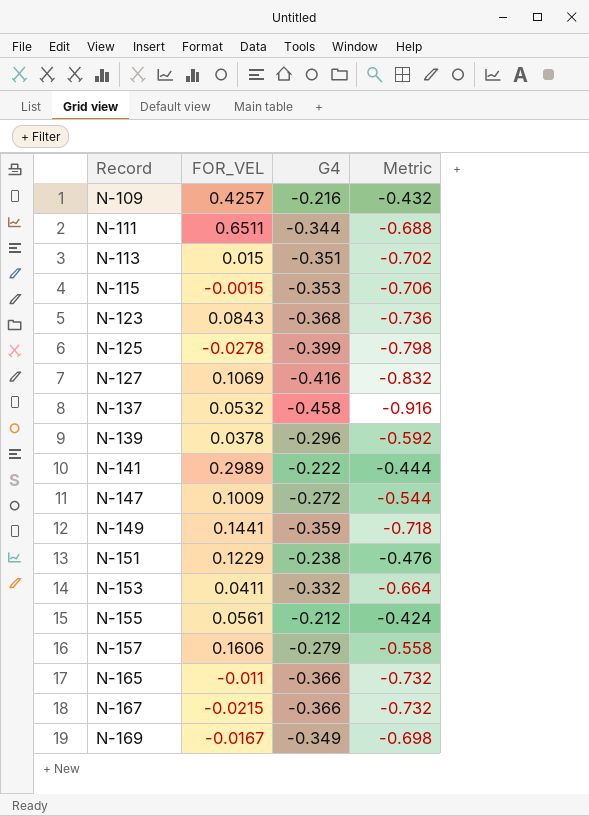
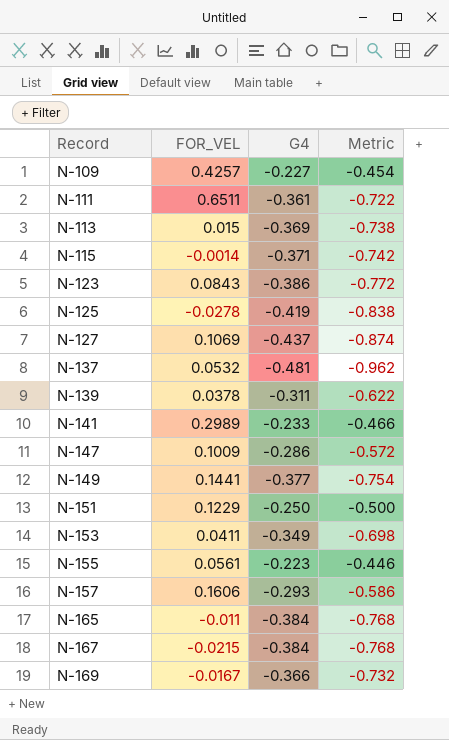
N-109 | G4: -0.216 -> -0.227
N-109 | Metric: -0.432 -> -0.454
N-111 | G4: -0.344 -> -0.361
N-111 | Metric: -0.688 -> -0.722
N-113 | G4: -0.351 -> -0.369
N-113 | Metric: -0.702 -> -0.738
N-115 | FOR_VEL: -0.0015 -> -0.0014
N-115 | G4: -0.353 -> -0.371
N-115 | Metric: -0.706 -> -0.742
N-123 | G4: -0.368 -> -0.386
N-123 | Metric: -0.736 -> -0.772
N-125 | G4: -0.399 -> -0.419
N-125 | Metric: -0.798 -> -0.838
N-127 | G4: -0.416 -> -0.437
N-127 | Metric: -0.832 -> -0.874
N-137 | G4: -0.458 -> -0.481
N-137 | Metric: -0.916 -> -0.962
N-139 | G4: -0.296 -> -0.311
N-139 | Metric: -0.592 -> -0.622
N-141 | G4: -0.222 -> -0.233
N-141 | Metric: -0.444 -> -0.466
N-147 | G4: -0.272 -> -0.286
N-147 | Metric: -0.544 -> -0.572
N-149 | G4: -0.359 -> -0.377
N-149 | Metric: -0.718 -> -0.754
N-151 | G4: -0.238 -> -0.250
N-151 | Metric: -0.476 -> -0.500
N-153 | G4: -0.332 -> -0.349
N-153 | Metric: -0.664 -> -0.698
N-155 | G4: -0.212 -> -0.223
N-155 | Metric: -0.424 -> -0.446
N-157 | G4: -0.279 -> -0.293
N-157 | Metric: -0.558 -> -0.586
N-165 | G4: -0.366 -> -0.384
N-165 | Metric: -0.732 -> -0.768
N-167 | G4: -0.366 -> -0.384
N-167 | Metric: -0.732 -> -0.768
N-169 | G4: -0.349 -> -0.366
N-169 | Metric: -0.698 -> -0.732

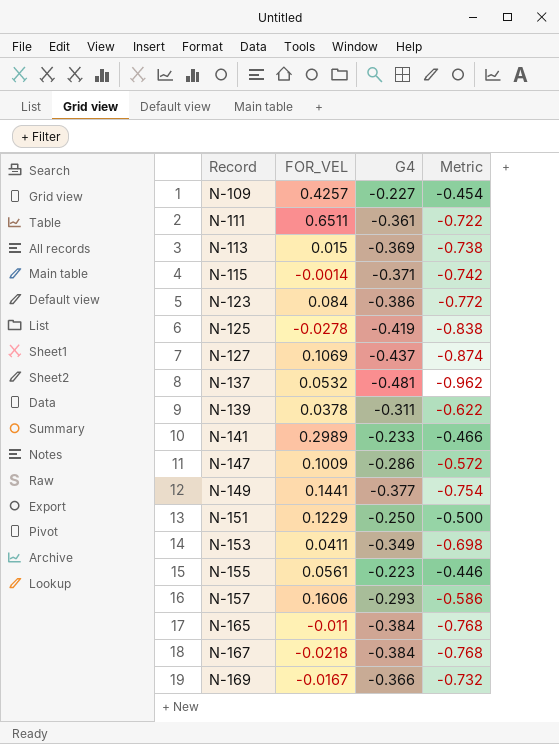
N-123 | FOR_VEL: 0.0843 -> 0.084
N-167 | FOR_VEL: -0.0215 -> -0.0218

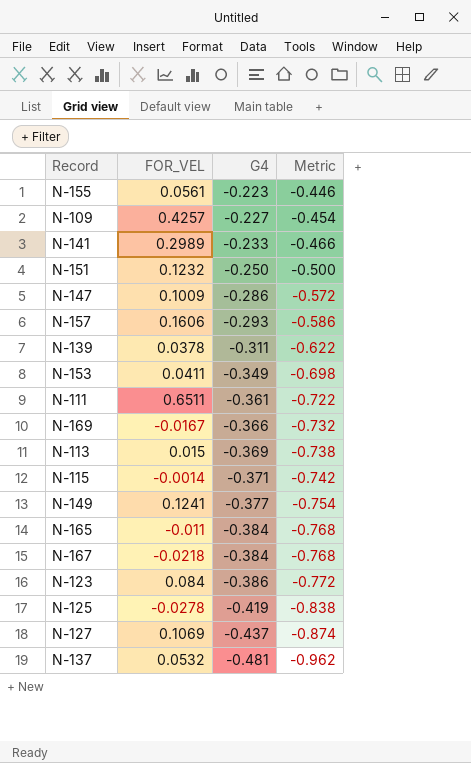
row order: Record ascending -> G4 descending
N-151 | FOR_VEL: 0.1229 -> 0.1232
N-149 | FOR_VEL: 0.1441 -> 0.1241

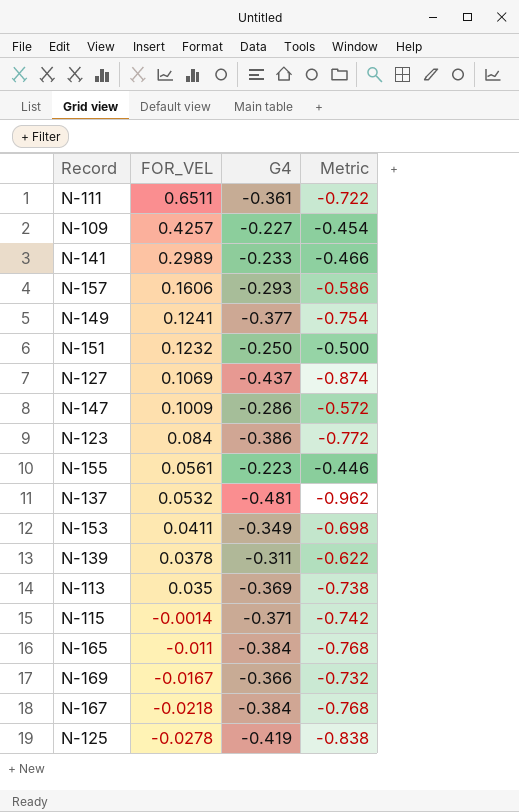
row order: G4 descending -> FOR_VEL descending
N-113 | FOR_VEL: 0.015 -> 0.035

